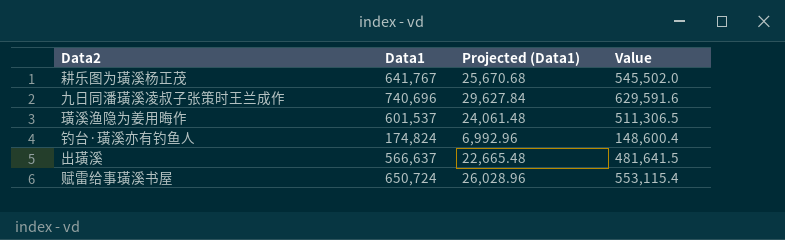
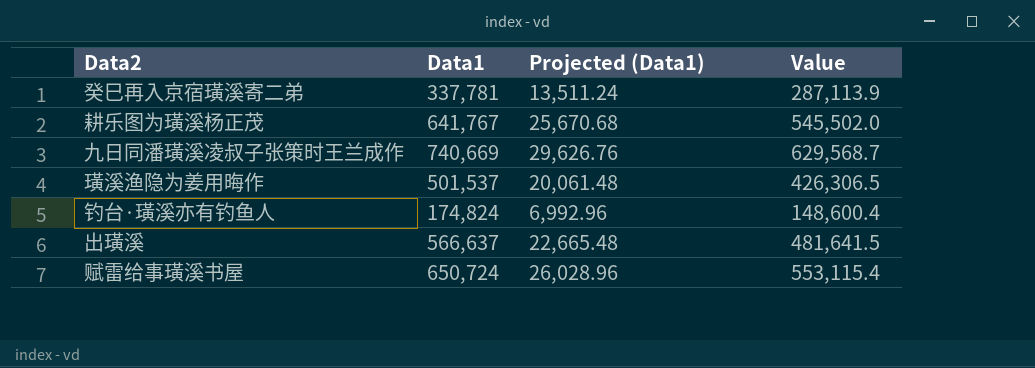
row 癸巳再入京宿璜溪寄二弟: none -> 337,781 | 13,511.24 | 287,113.9
九日同潘璜溪凌叔子张策时王兰成作 | Data1: 740,696 -> 740,669
九日同潘璜溪凌叔子张策时王兰成作 | Projected (Data1): 29,627.84 -> 29,626.76
九日同潘璜溪凌叔子张策时王兰成作 | Value: 629,591.6 -> 629,568.7
璜溪渔隐为姜用晦作 | Data1: 601,537 -> 501,537
璜溪渔隐为姜用晦作 | Projected (Data1): 24,061.48 -> 20,061.48
璜溪渔隐为姜用晦作 | Value: 511,306.5 -> 426,306.5

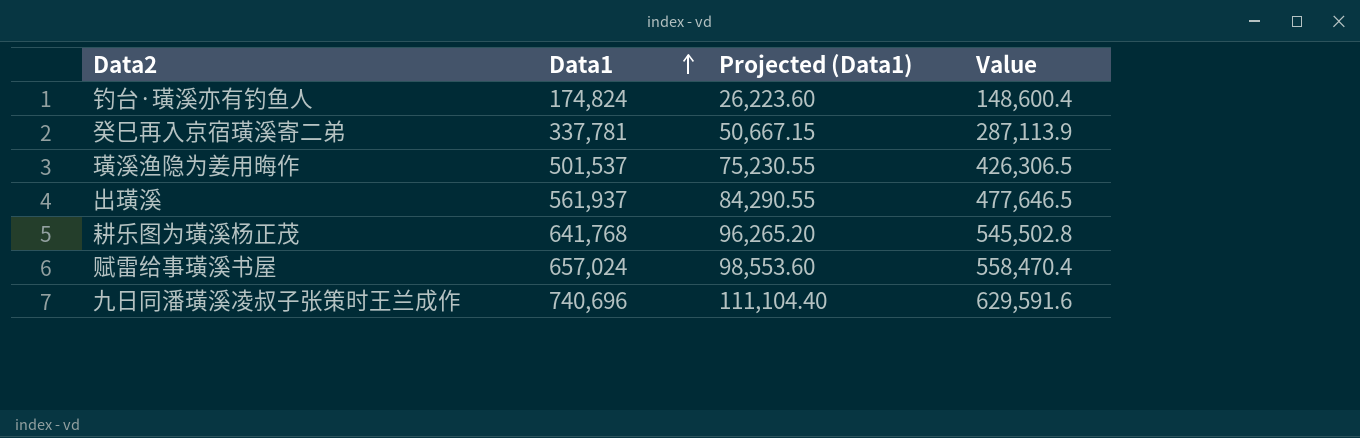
row order: none -> Data1 ascending
column Projected (Data1) | formula: [Data1] * 0.04 -> [Data1] * 0.15
出璜溪 | Data1: 566,637 -> 561,937
出璜溪 | Value: 481,641.5 -> 477,646.5
耕乐图为璜溪杨正茂 | Data1: 641,767 -> 641,768
耕乐图为璜溪杨正茂 | Value: 545,502.0 -> 545,502.8
赋雷给事璜溪书屋 | Data1: 650,724 -> 657,024
赋雷给事璜溪书屋 | Value: 553,115.4 -> 558,470.4
九日同潘璜溪凌叔子张策时王兰成作 | Data1: 740,669 -> 740,696
九日同潘璜溪凌叔子张策时王兰成作 | Value: 629,568.7 -> 629,591.6

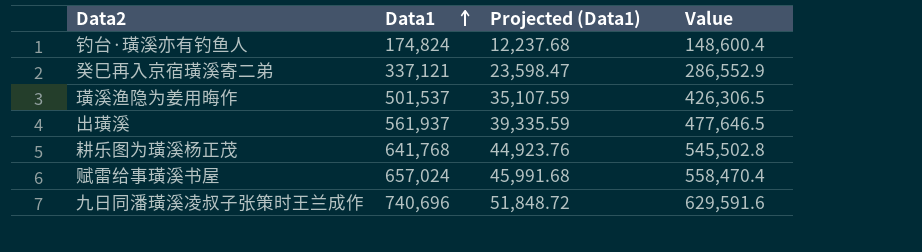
column Projected (Data1) | formula: [Data1] * 0.15 -> [Data1] * 0.07
癸巳再入京宿璜溪寄二弟 | Data1: 337,781 -> 337,121
癸巳再入京宿璜溪寄二弟 | Value: 287,113.9 -> 286,552.9

